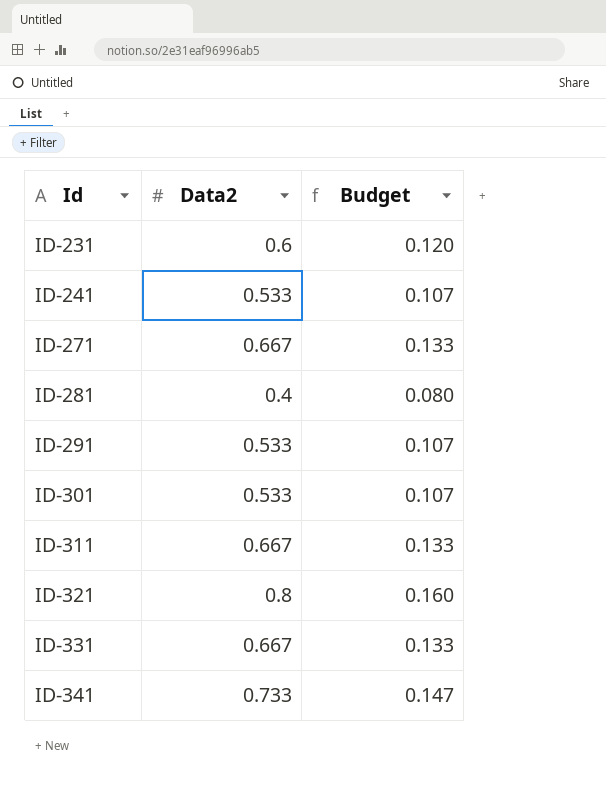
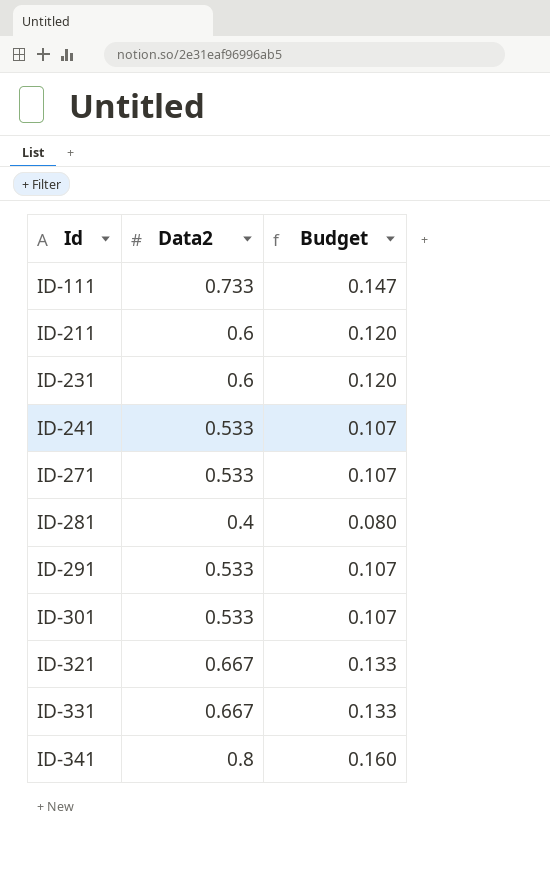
row ID-311: 0.667 | 0.133 -> none
row ID-111: none -> 0.733 | 0.147
row ID-211: none -> 0.6 | 0.120
ID-271 | Data2: 0.667 -> 0.533
ID-271 | Budget: 0.133 -> 0.107
ID-321 | Data2: 0.8 -> 0.667
ID-321 | Budget: 0.160 -> 0.133
ID-341 | Data2: 0.733 -> 0.8
ID-341 | Budget: 0.147 -> 0.160

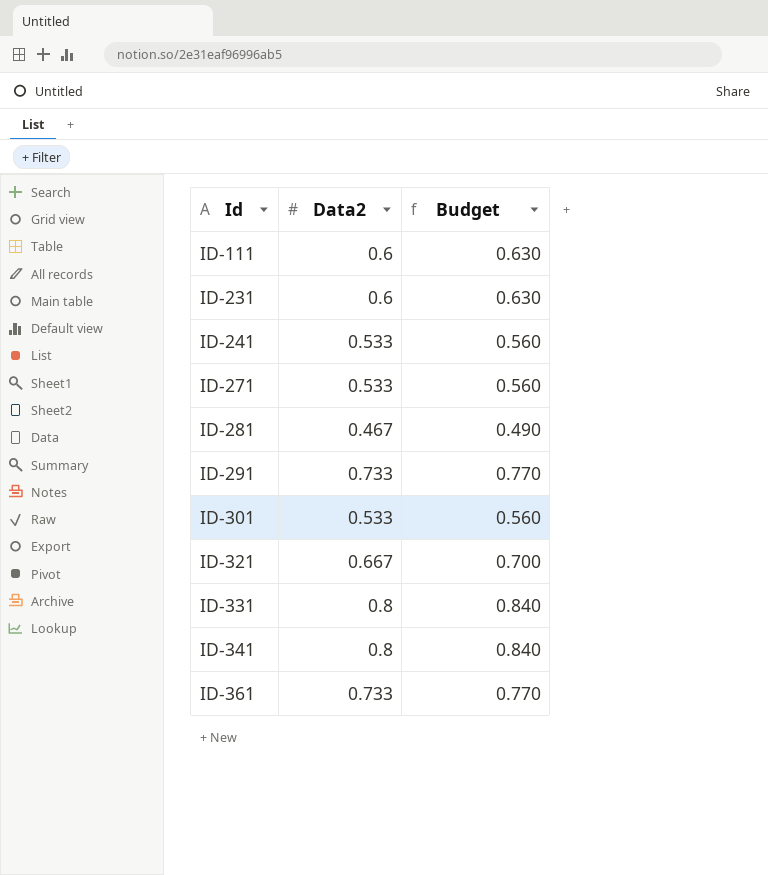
column Budget | formula: [Data2] * 0.2 -> [Data2] * 1.05
row ID-211: 0.6 | 0.120 -> none
ID-111 | Data2: 0.733 -> 0.6
ID-281 | Data2: 0.4 -> 0.467
ID-291 | Data2: 0.533 -> 0.733
ID-331 | Data2: 0.667 -> 0.8
row ID-361: none -> 0.733 | 0.770

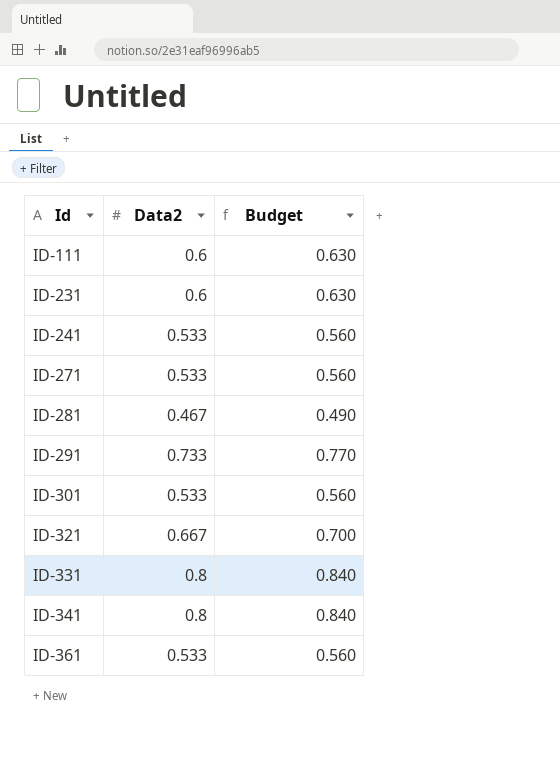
ID-361 | Data2: 0.733 -> 0.533
ID-361 | Budget: 0.770 -> 0.560

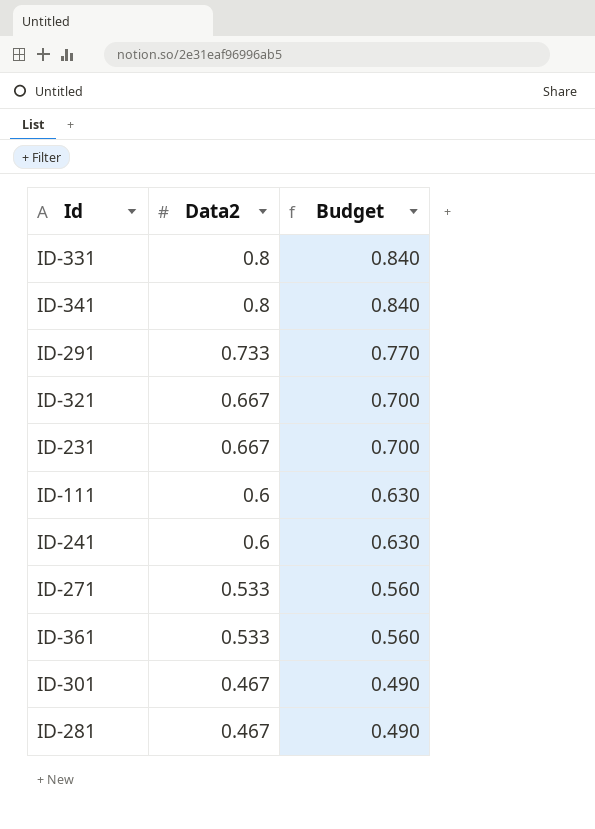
row order: Id ascending -> Data2 descending
ID-231 | Data2: 0.6 -> 0.667
ID-231 | Budget: 0.630 -> 0.700
ID-241 | Data2: 0.533 -> 0.6
ID-241 | Budget: 0.560 -> 0.630
ID-301 | Data2: 0.533 -> 0.467
ID-301 | Budget: 0.560 -> 0.490

